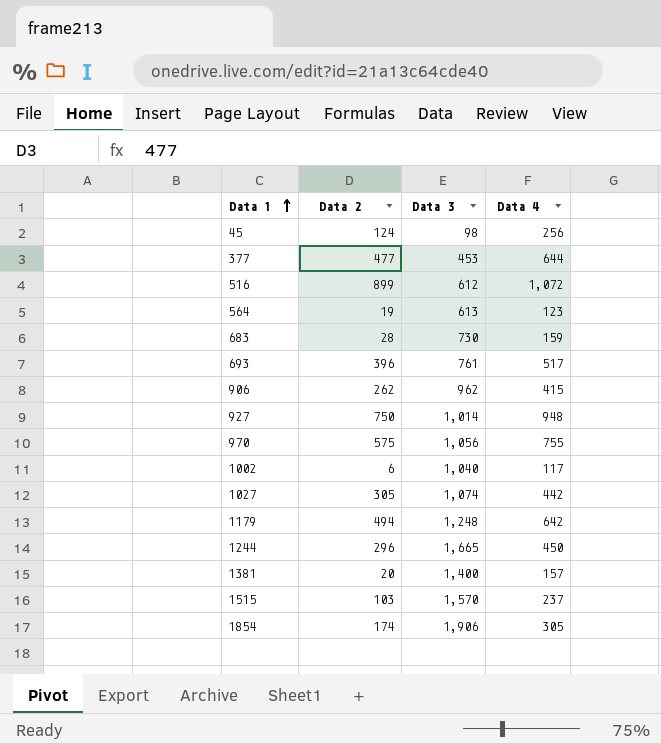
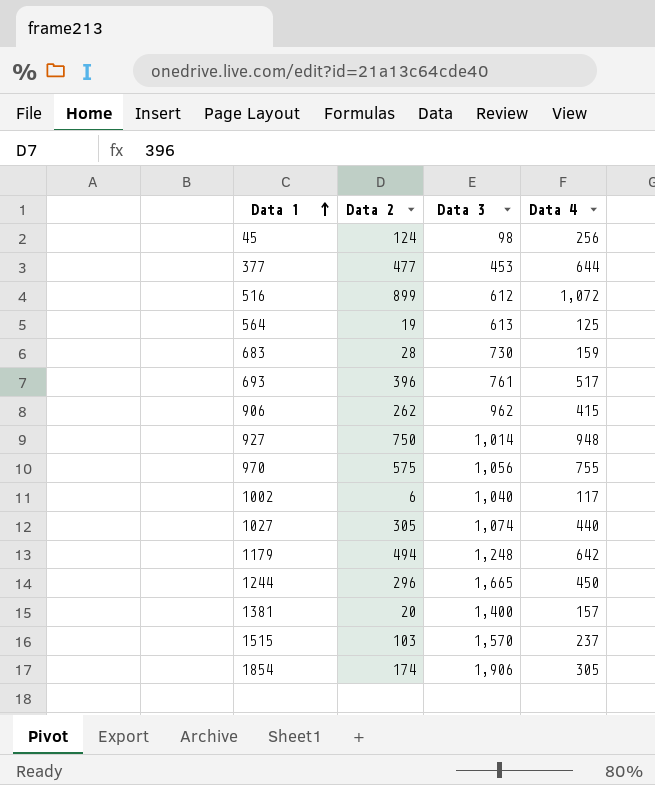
564 | Data 4: 123 -> 125
1027 | Data 4: 442 -> 440

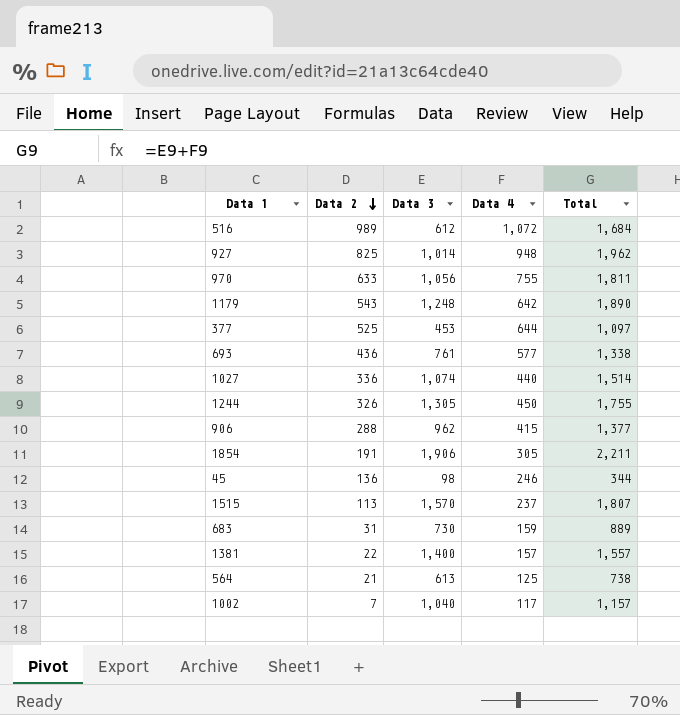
row order: Data 1 ascending -> Data 2 descending
column Total | formula: none -> [Data 3] + [Data 4]
516 | Data 2: 899 -> 989
927 | Data 2: 750 -> 825
970 | Data 2: 575 -> 633
1179 | Data 2: 494 -> 543
377 | Data 2: 477 -> 525
693 | Data 2: 396 -> 436
693 | Data 4: 517 -> 577
1027 | Data 2: 305 -> 336
1244 | Data 2: 296 -> 326
1244 | Data 3: 1,665 -> 1,305
906 | Data 2: 262 -> 288
1854 | Data 2: 174 -> 191
45 | Data 2: 124 -> 136
45 | Data 4: 256 -> 246
1515 | Data 2: 103 -> 113
683 | Data 2: 28 -> 31
1381 | Data 2: 20 -> 22
564 | Data 2: 19 -> 21
1002 | Data 2: 6 -> 7

